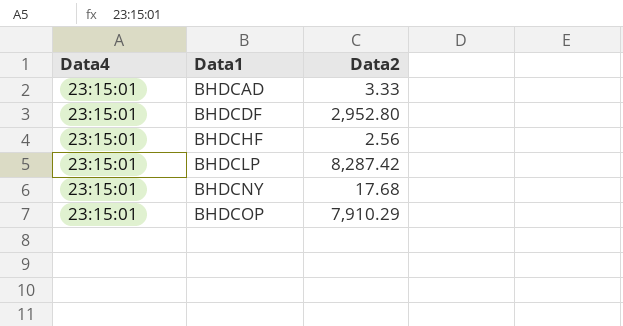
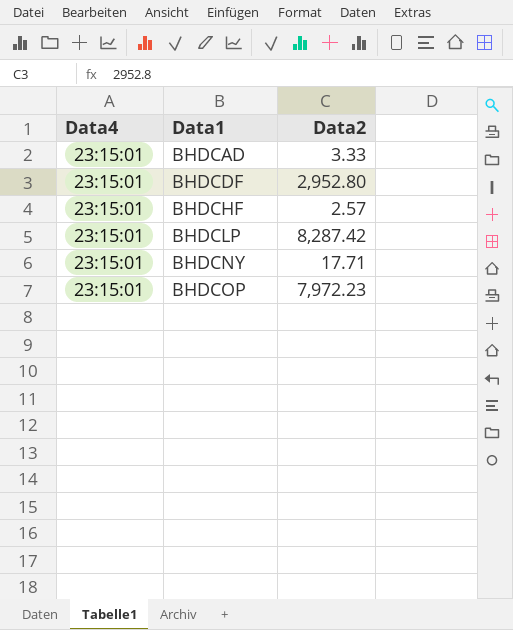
BHDCHF | Data2: 2.56 -> 2.57
BHDCNY | Data2: 17.68 -> 17.71
BHDCOP | Data2: 7,910.29 -> 7,972.23

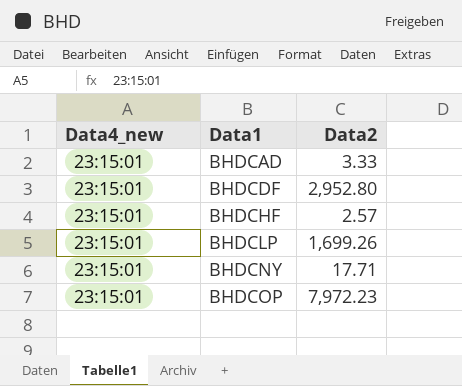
column name: Data4 -> Data4_new
BHDCLP | Data2: 8,287.42 -> 1,699.26

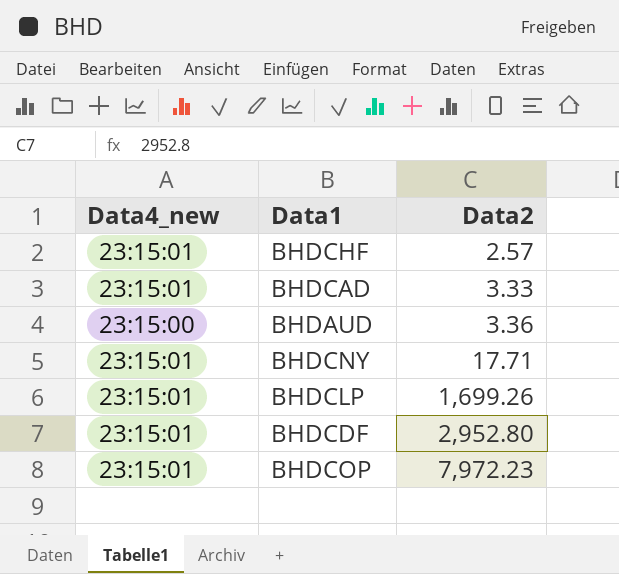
row order: Data1 ascending -> Data2 ascending
row BHDAUD: none -> 23:15:00 | 3.36

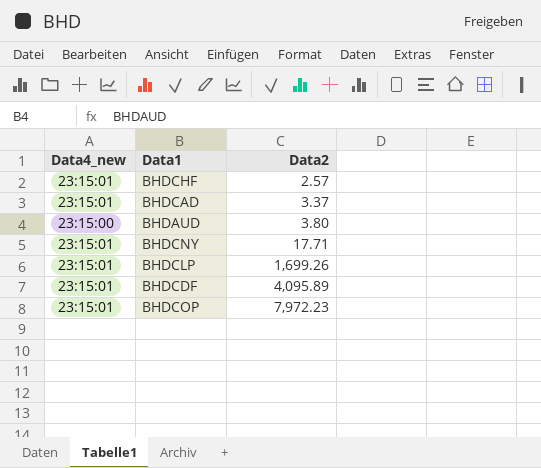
BHDCAD | Data2: 3.33 -> 3.37
BHDAUD | Data2: 3.36 -> 3.80
BHDCDF | Data2: 2,952.80 -> 4,095.89

